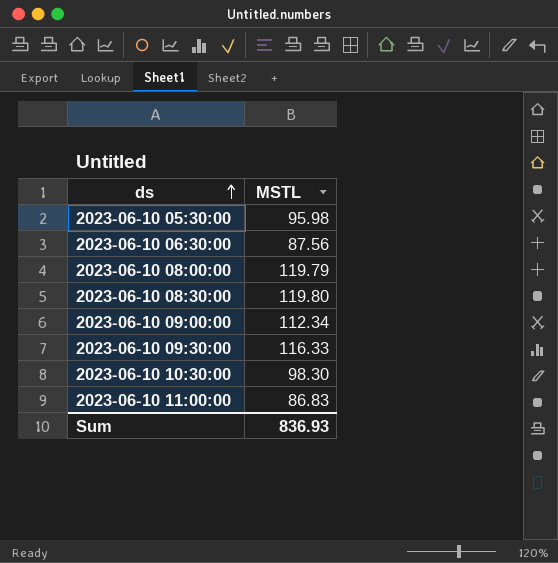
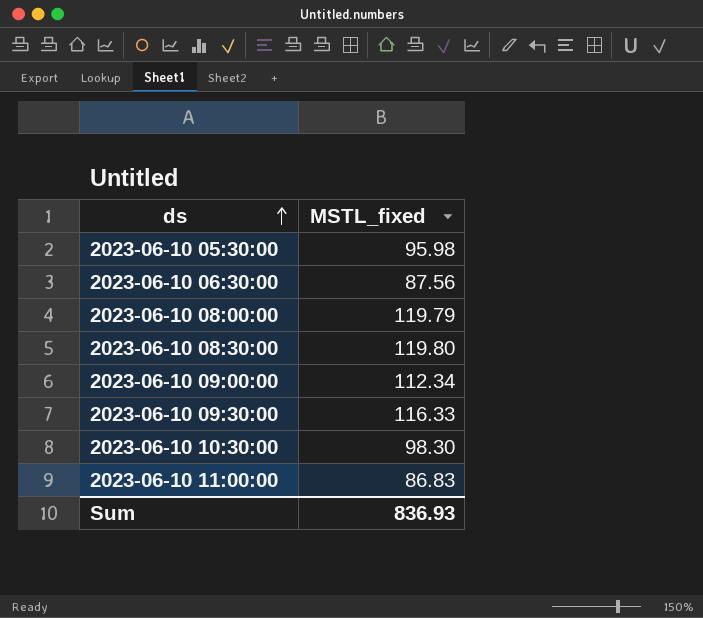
column name: MSTL -> MSTL_fixed

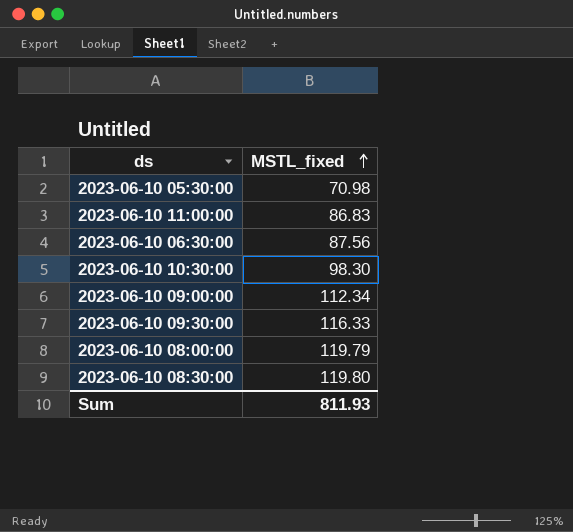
row order: ds ascending -> MSTL_fixed ascending
2023-06-10 05:30:00 | MSTL_fixed: 95.98 -> 70.98
Sum | MSTL_fixed: 836.93 -> 811.93

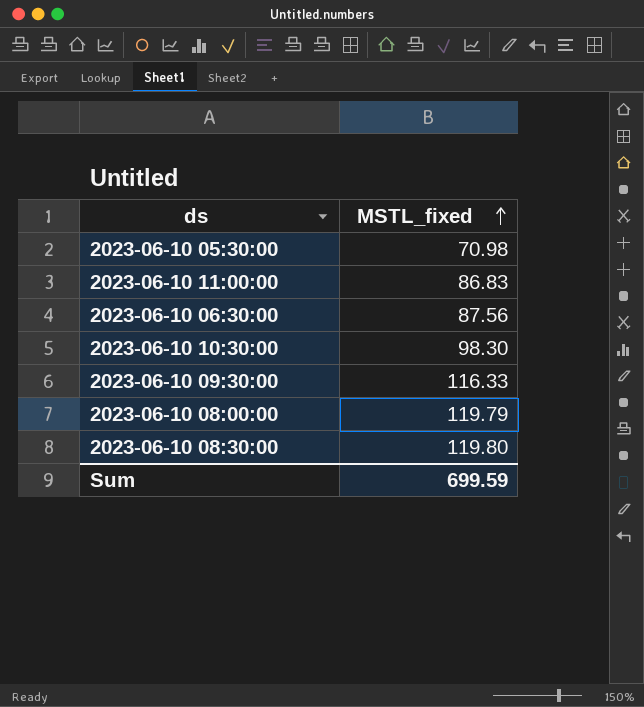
row 2023-06-10 09:00:00: 112.34 -> none
Sum | MSTL_fixed: 811.93 -> 699.59

